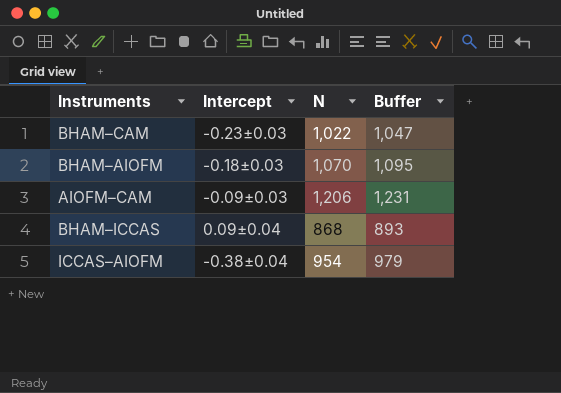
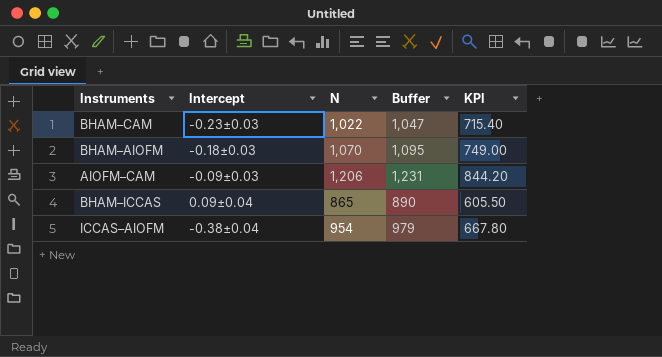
column KPI | formula: none -> [N] * 0.7
BHAM–ICCAS | N: 868 -> 865
BHAM–ICCAS | Buffer: 893 -> 890

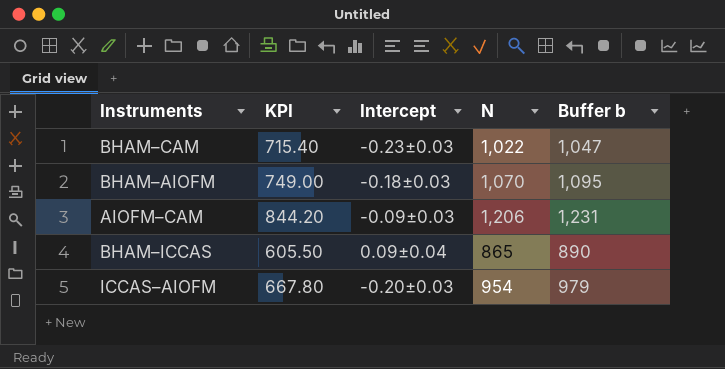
column KPI | position: 5 -> 2
column name: Buffer -> Buffer b
ICCAS–AIOFM | Intercept: -0.38±0.04 -> -0.20±0.03

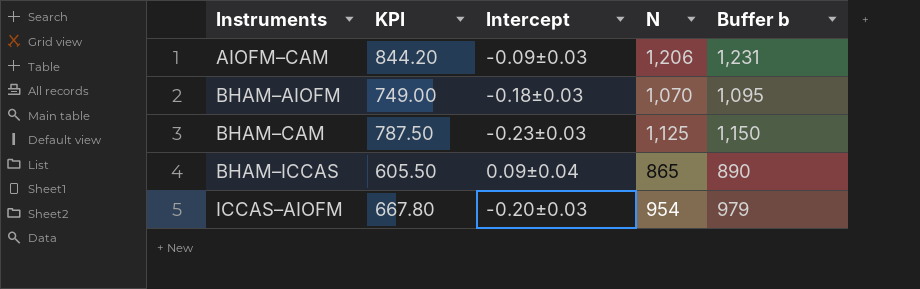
row order: none -> Instruments ascending
BHAM–CAM | KPI: 715.40 -> 787.50
BHAM–CAM | N: 1,022 -> 1,125
BHAM–CAM | Buffer b: 1,047 -> 1,150

